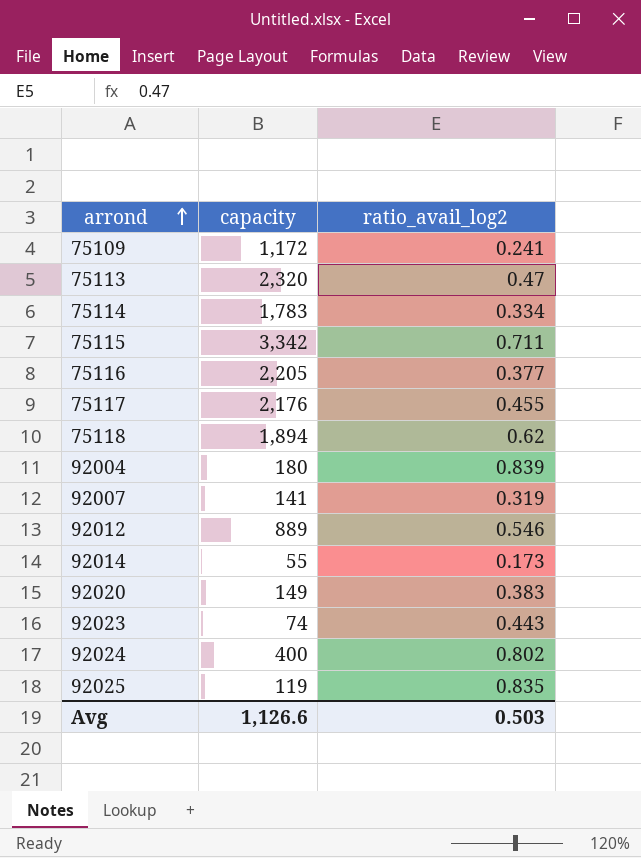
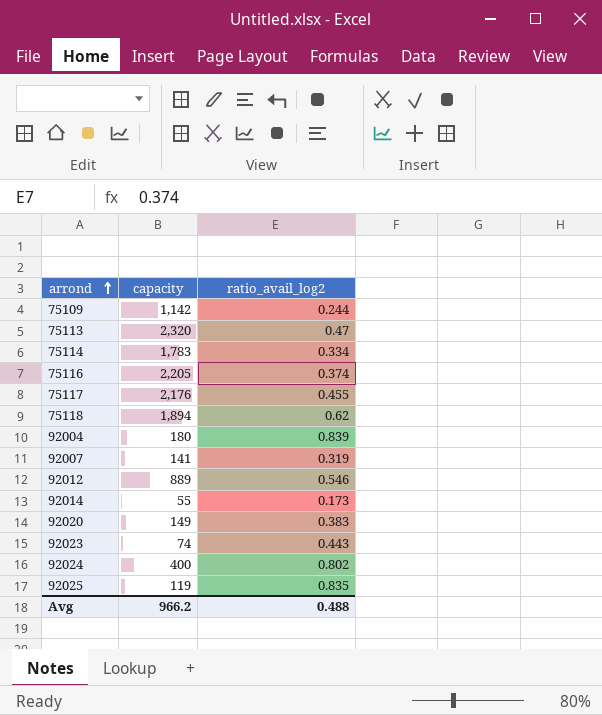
row 75115: 3,342 | 0.711 -> none
75109 | capacity: 1,172 -> 1,142
75109 | ratio_avail_log2: 0.241 -> 0.244
75116 | ratio_avail_log2: 0.377 -> 0.374
Avg | capacity: 1,126.6 -> 966.2
Avg | ratio_avail_log2: 0.503 -> 0.488

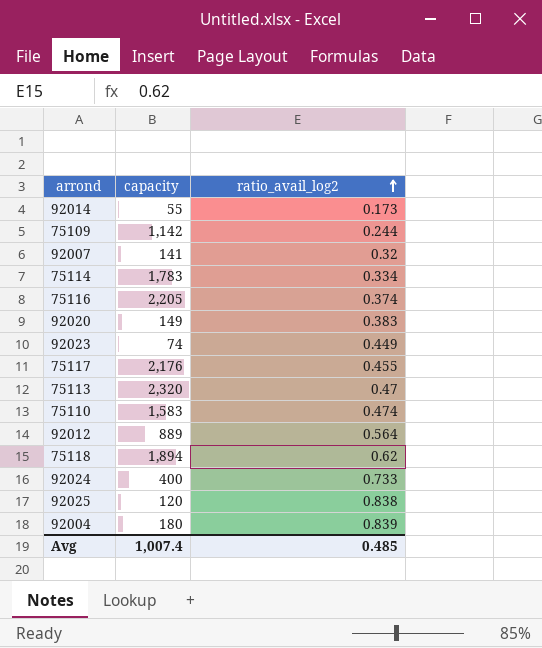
row order: arrond ascending -> ratio_avail_log2 ascending
92007 | ratio_avail_log2: 0.319 -> 0.32
92023 | ratio_avail_log2: 0.443 -> 0.449
row 75110: none -> 1,583 | 0.474
92012 | ratio_avail_log2: 0.546 -> 0.564
92024 | ratio_avail_log2: 0.802 -> 0.733
92025 | capacity: 119 -> 120
92025 | ratio_avail_log2: 0.835 -> 0.838
Avg | capacity: 966.2 -> 1,007.4
Avg | ratio_avail_log2: 0.488 -> 0.485

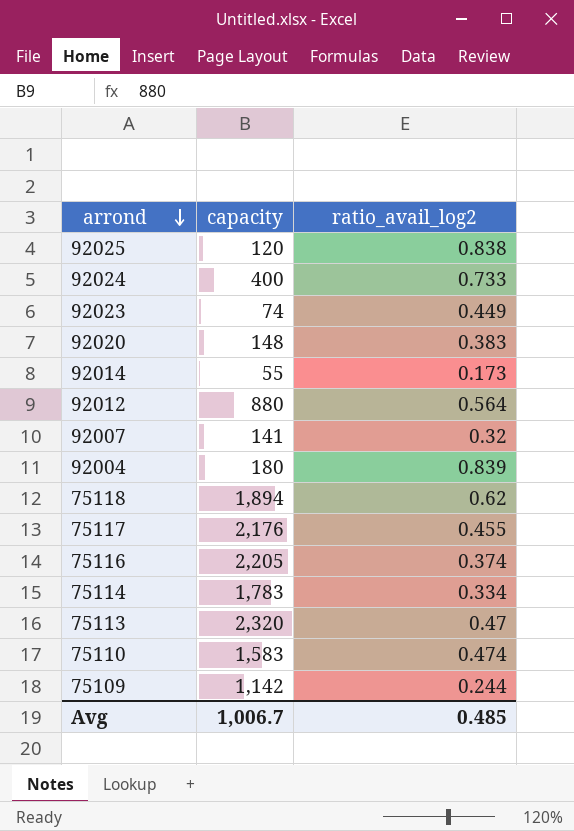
row order: ratio_avail_log2 ascending -> arrond descending
92020 | capacity: 149 -> 148
92012 | capacity: 889 -> 880
Avg | capacity: 1,007.4 -> 1,006.7

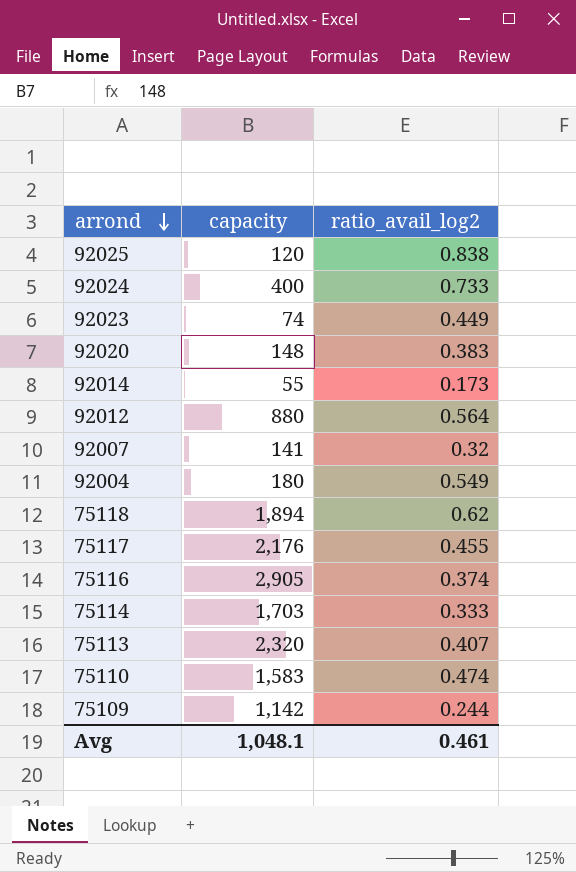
92004 | ratio_avail_log2: 0.839 -> 0.549
75116 | capacity: 2,205 -> 2,905
75114 | capacity: 1,783 -> 1,703
75114 | ratio_avail_log2: 0.334 -> 0.333
75113 | ratio_avail_log2: 0.47 -> 0.407
Avg | capacity: 1,006.7 -> 1,048.1
Avg | ratio_avail_log2: 0.485 -> 0.461

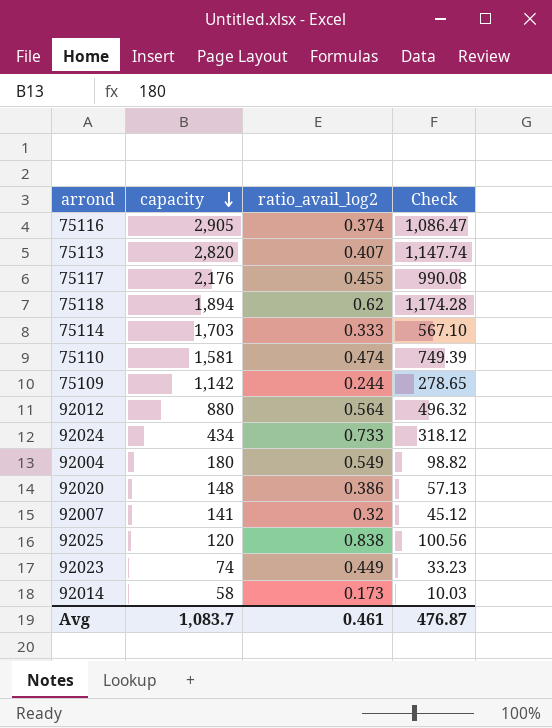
row order: arrond descending -> capacity descending
column Check | formula: none -> [capacity] * [ratio_avail_log2]
75113 | capacity: 2,320 -> 2,820
75110 | capacity: 1,583 -> 1,581
92024 | capacity: 400 -> 434
92020 | ratio_avail_log2: 0.383 -> 0.386
92014 | capacity: 55 -> 58
Avg | capacity: 1,048.1 -> 1,083.7

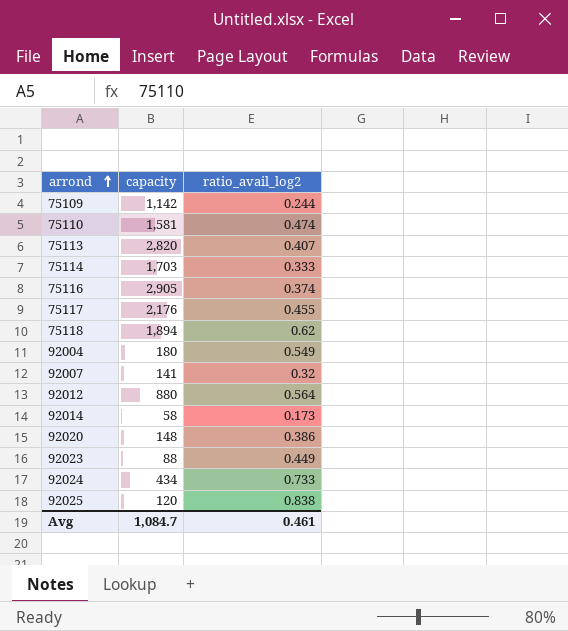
row order: capacity descending -> arrond ascending
column Check | formula: [capacity] * [ratio_avail_log2] -> none
92023 | capacity: 74 -> 88
Avg | capacity: 1,083.7 -> 1,084.7

